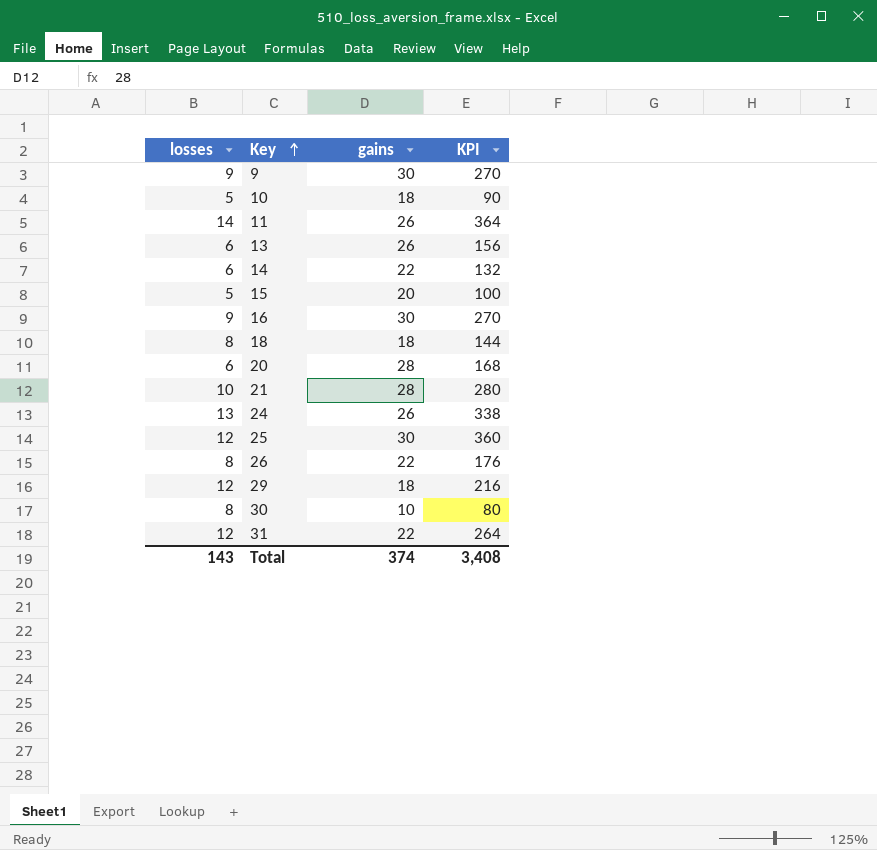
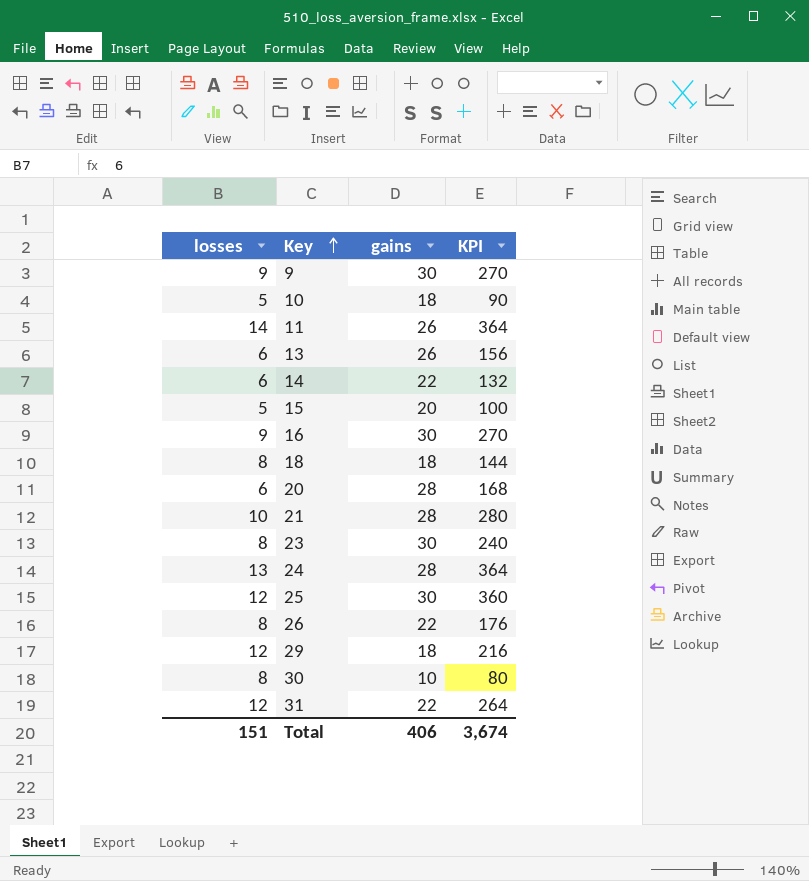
row 23: none -> 8 | 30 | 240
24 | gains: 26 -> 28
24 | KPI: 338 -> 364
Total | losses: 143 -> 151
Total | gains: 374 -> 406
Total | KPI: 3,408 -> 3,674

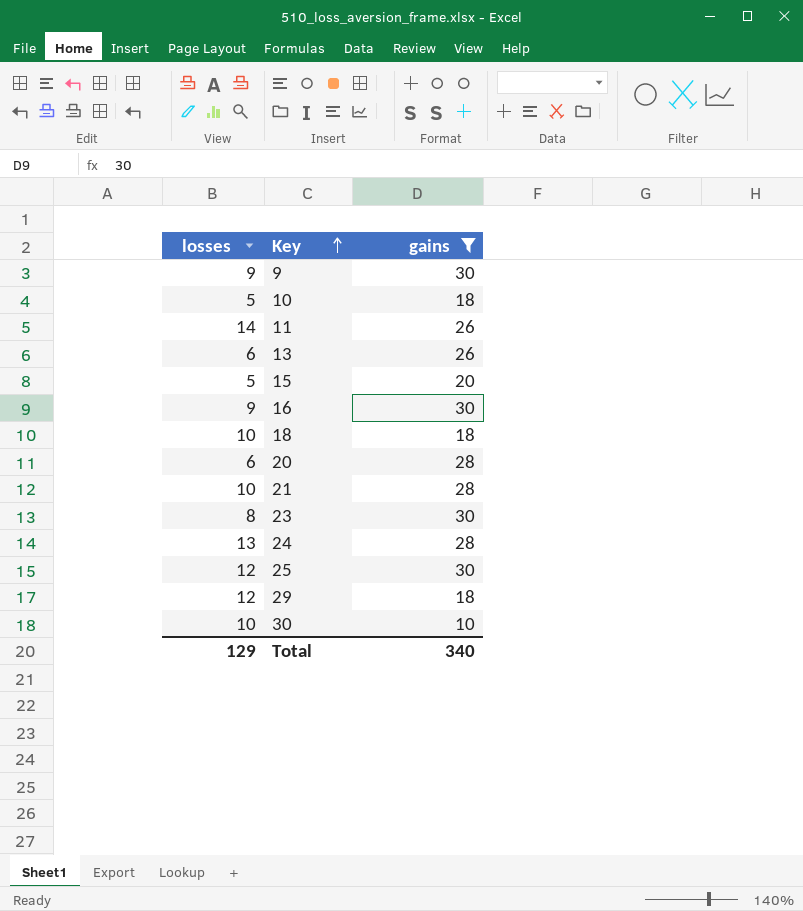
filter: none -> gains != 22
column KPI | formula: [losses] * [gains] -> none
18 | losses: 8 -> 10
30 | losses: 8 -> 10
Total | losses: 151 -> 129
Total | gains: 406 -> 340

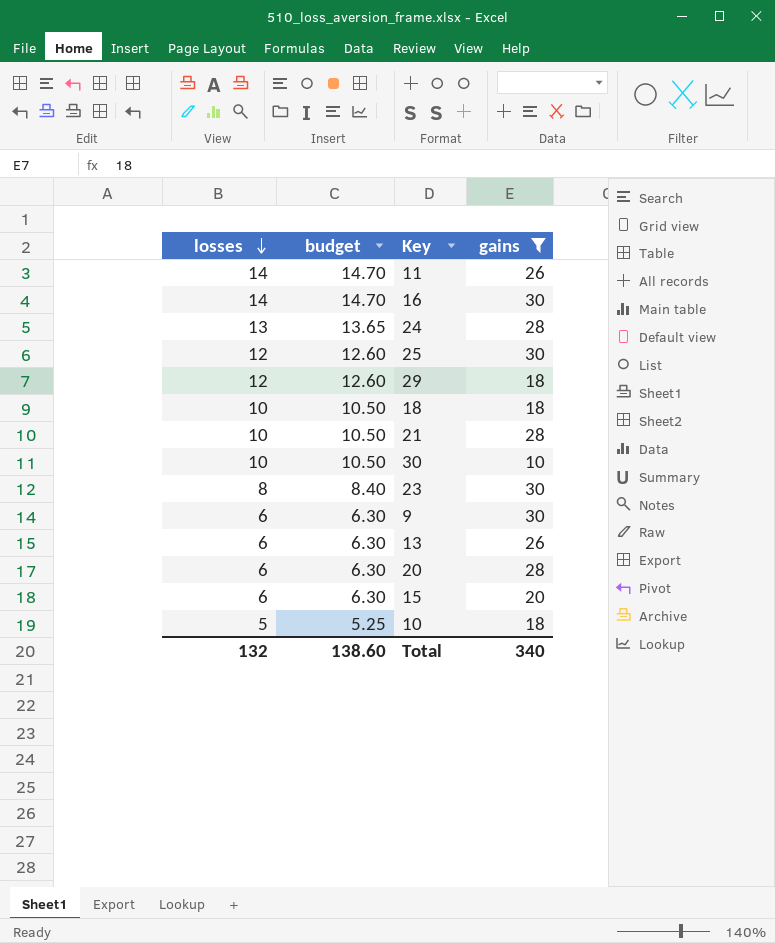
row order: Key ascending -> losses descending
column budget | formula: none -> [losses] * 1.05
16 | losses: 9 -> 14
9 | losses: 9 -> 6
15 | losses: 5 -> 6
Total | losses: 129 -> 132

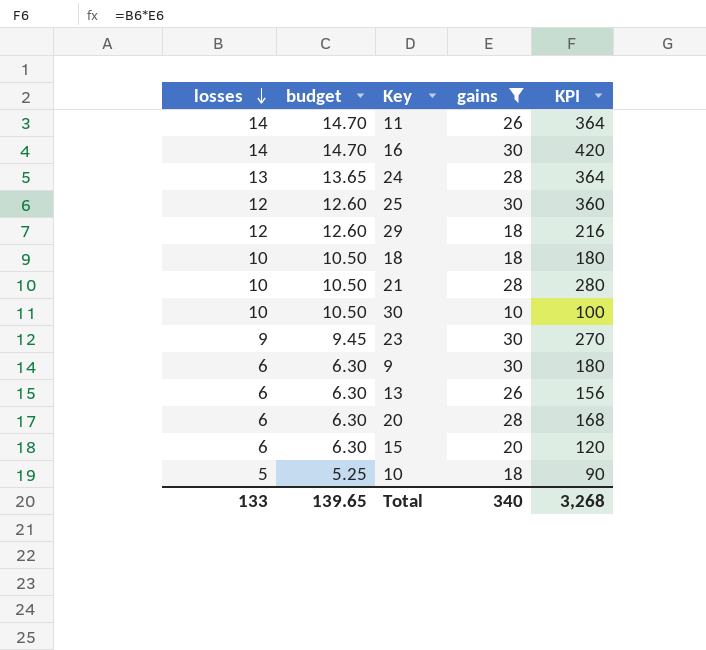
column KPI | formula: none -> [losses] * [gains]
23 | losses: 8 -> 9
23 | budget: 8.40 -> 9.45
Total | losses: 132 -> 133
Total | budget: 138.60 -> 139.65

